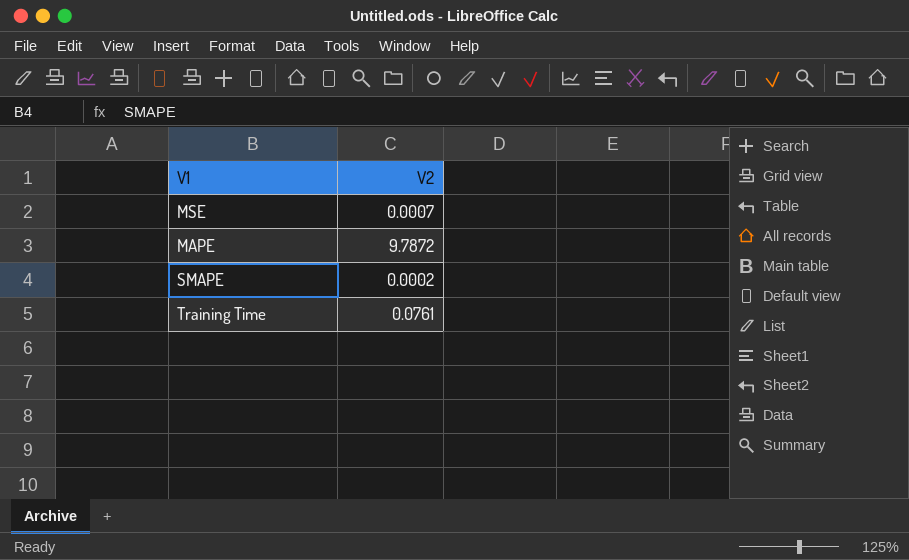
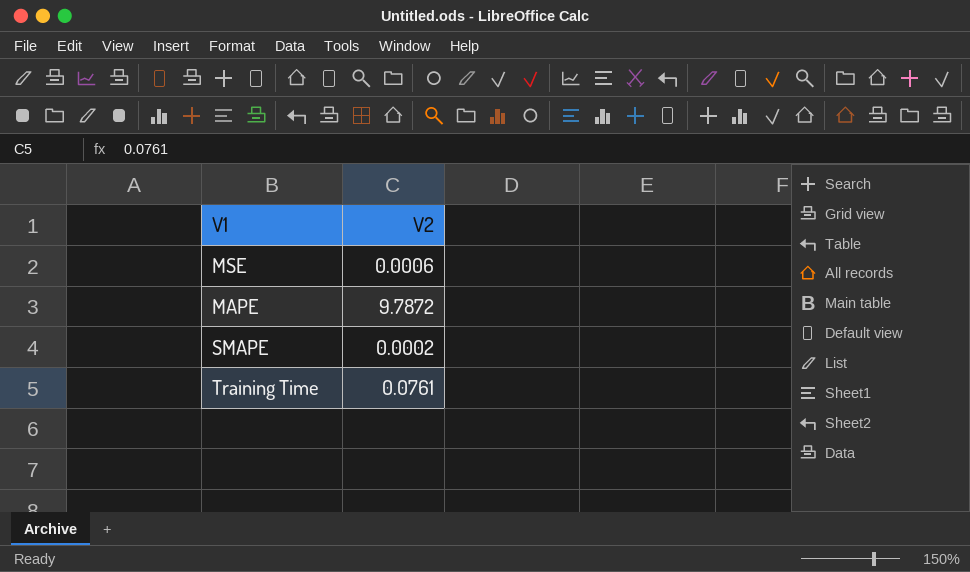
MSE | V2: 0.0007 -> 0.0006

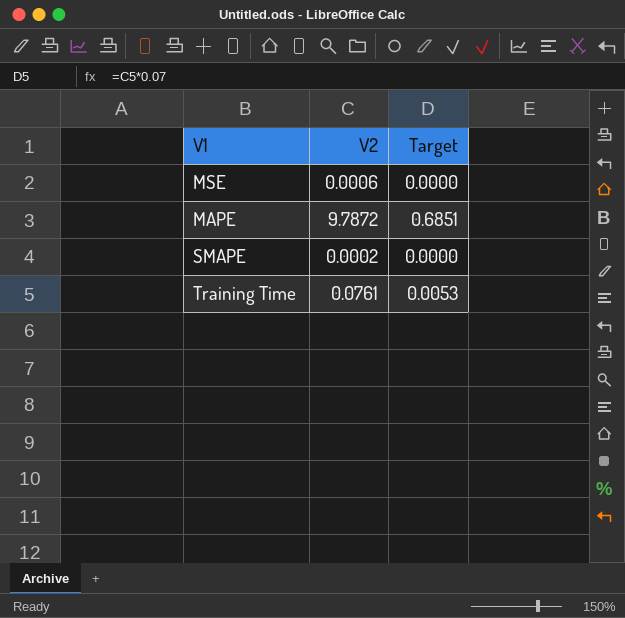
column Target | formula: none -> [V2] * 0.07

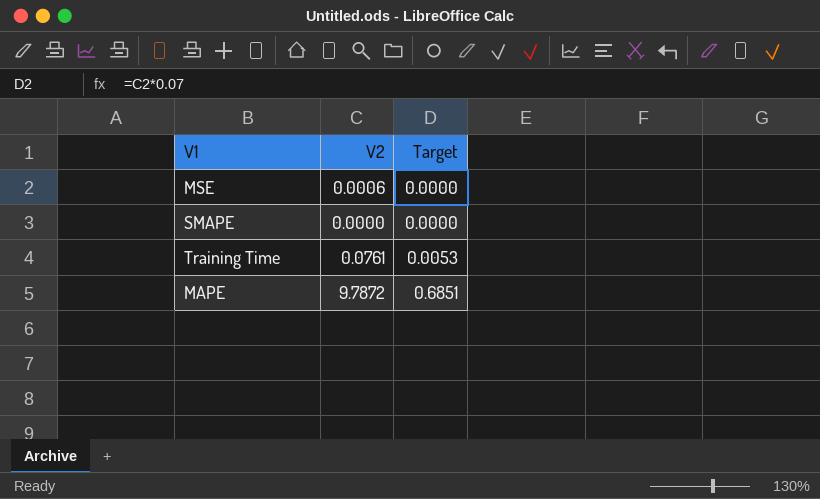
row order: none -> Target ascending
SMAPE | V2: 0.0002 -> 0.0000

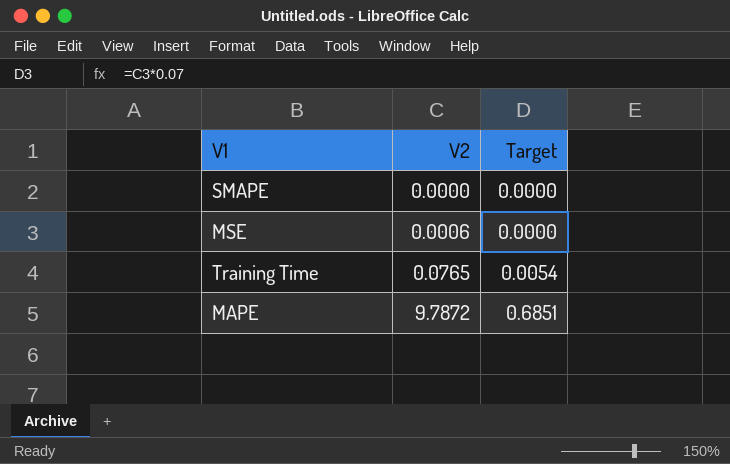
row order: Target ascending -> V2 ascending
Training Time | V2: 0.0761 -> 0.0765
Training Time | Target: 0.0053 -> 0.0054

